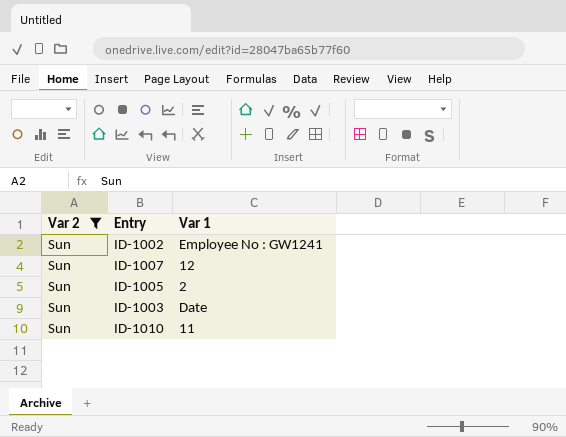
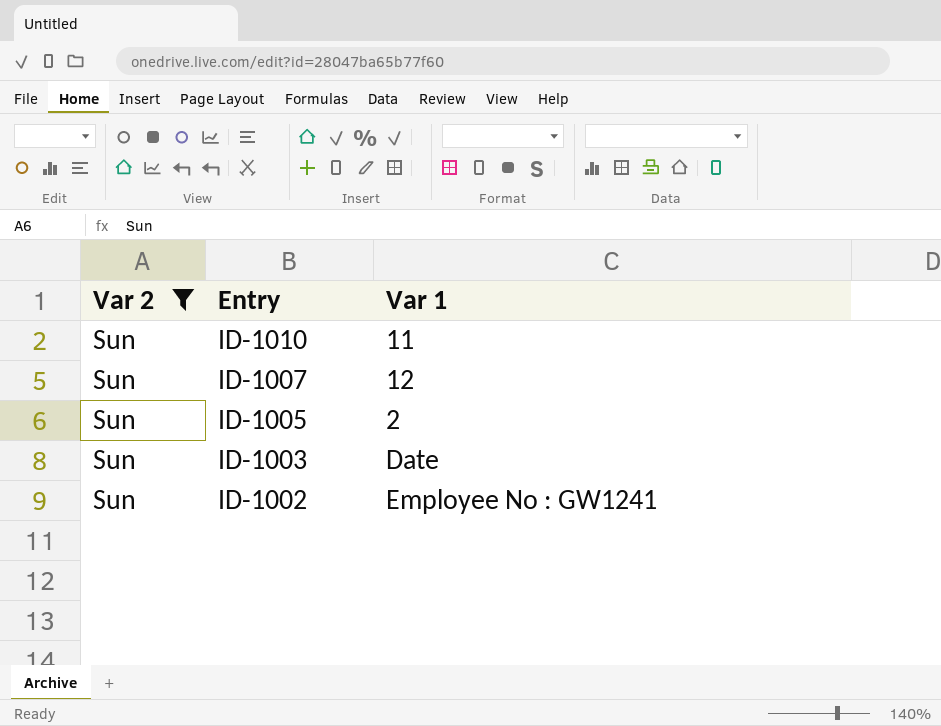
row order: none -> Entry descending

